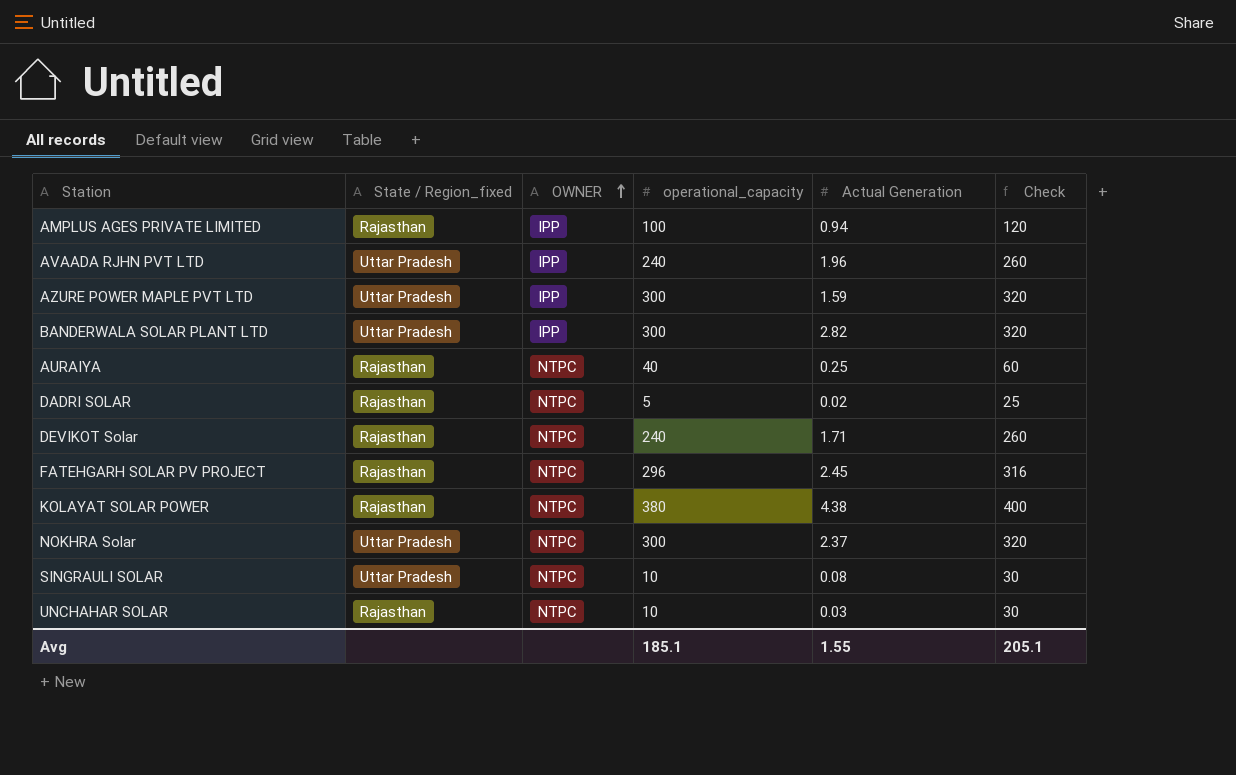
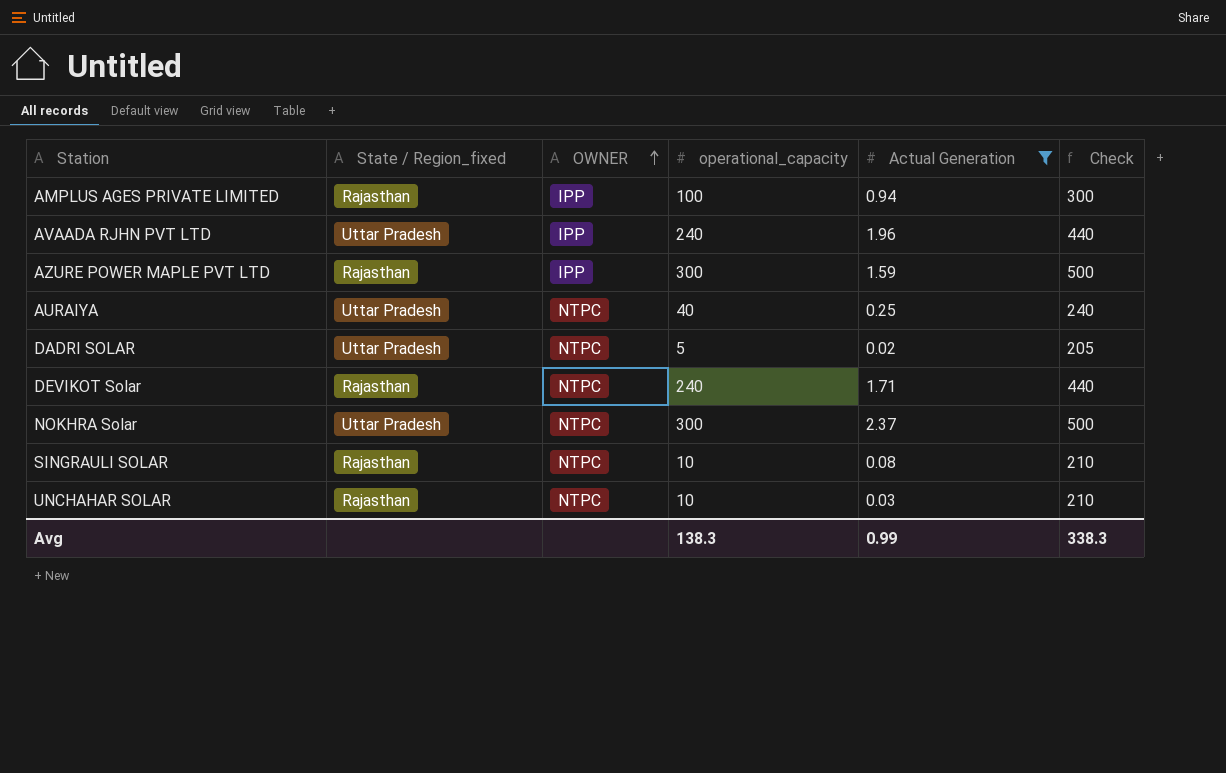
filter: none -> Actual Generation <= 2.37
column Check | formula: [operational_capacity] + 20 -> [operational_capacity] + 200
AZURE POWER MAPLE PVT LTD | State / Region_fixed: Uttar Pradesh -> Rajasthan
AURAIYA | State / Region_fixed: Rajasthan -> Uttar Pradesh
DADRI SOLAR | State / Region_fixed: Rajasthan -> Uttar Pradesh
SINGRAULI SOLAR | State / Region_fixed: Uttar Pradesh -> Rajasthan
Avg | operational_capacity: 185.1 -> 138.3
Avg | Actual Generation: 1.55 -> 0.99
Avg | Check: 205.1 -> 338.3

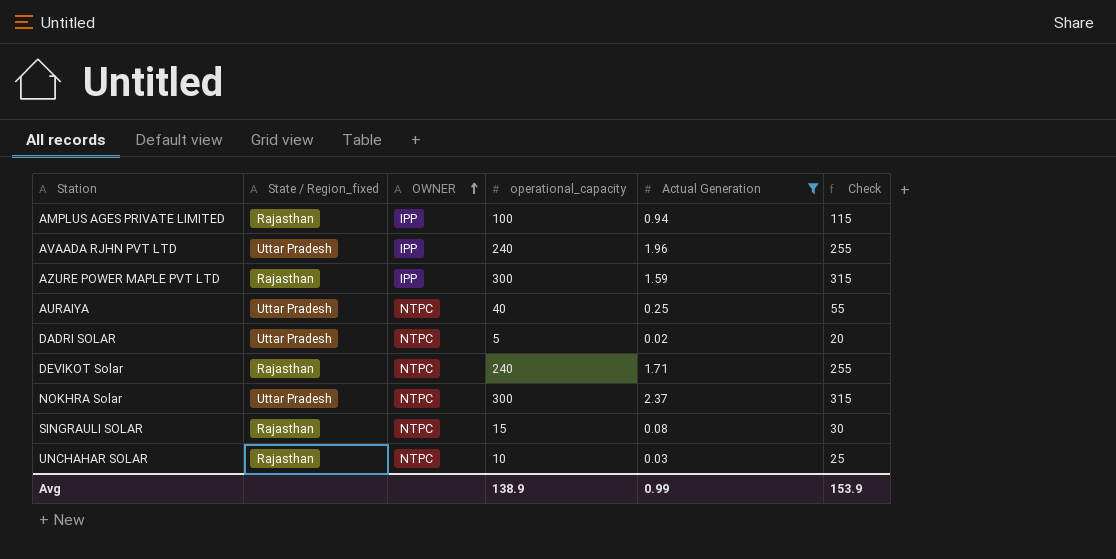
column Check | formula: [operational_capacity] + 200 -> [operational_capacity] + 15
SINGRAULI SOLAR | operational_capacity: 10 -> 15
Avg | operational_capacity: 138.3 -> 138.9
Avg | Check: 338.3 -> 153.9

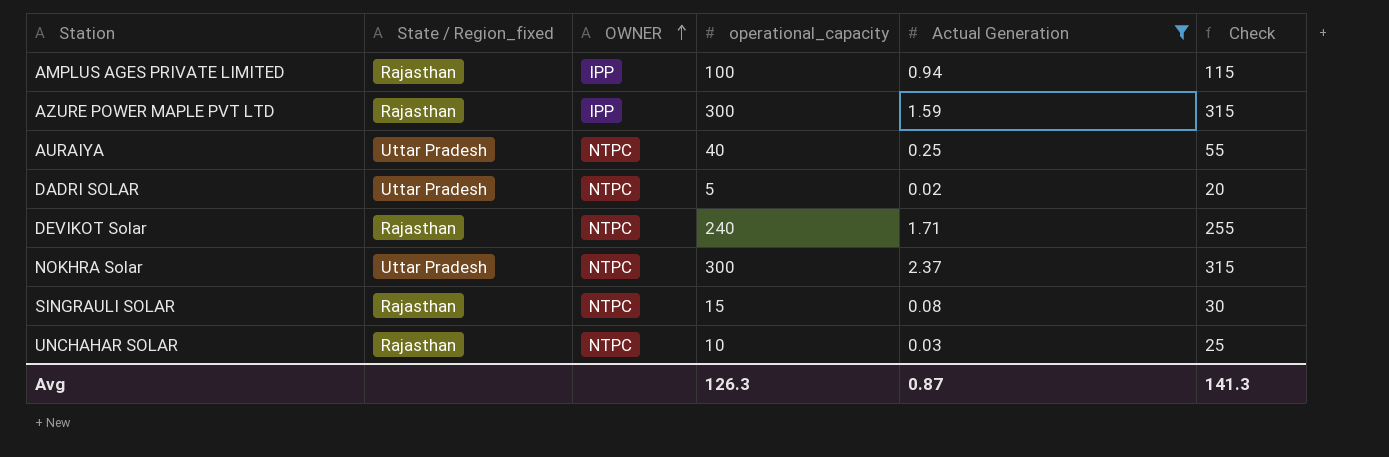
row AVAADA RJHN PVT LTD: Uttar Pradesh | IPP | 240 | 1.96 | 255 -> none
Avg | operational_capacity: 138.9 -> 126.3
Avg | Actual Generation: 0.99 -> 0.87
Avg | Check: 153.9 -> 141.3

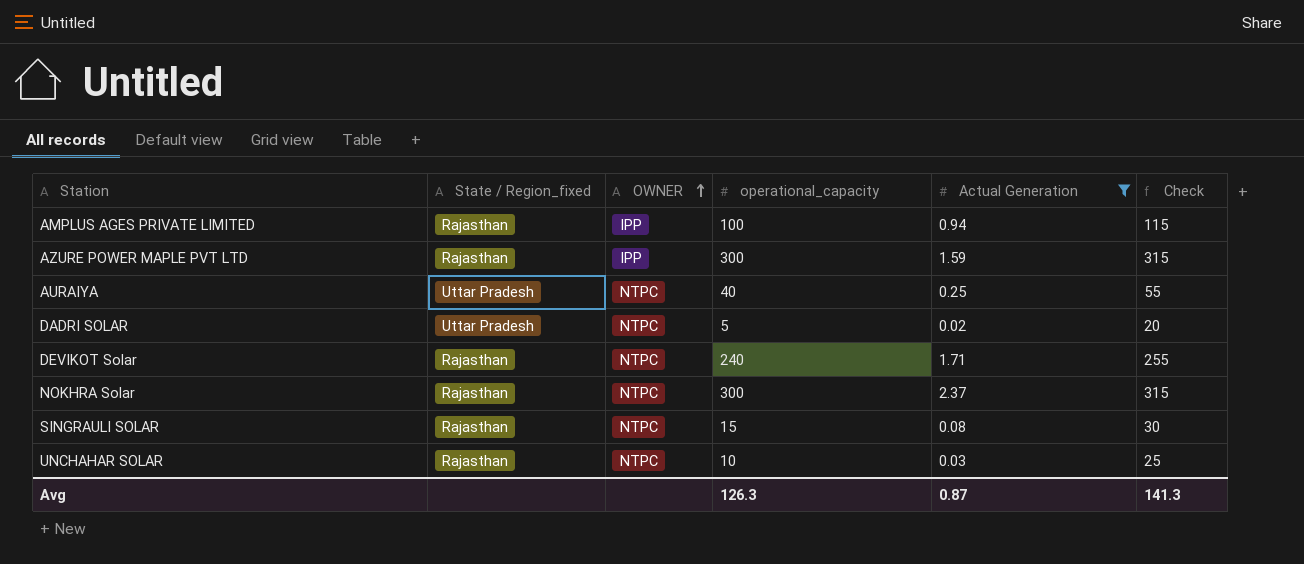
NOKHRA Solar | State / Region_fixed: Uttar Pradesh -> Rajasthan

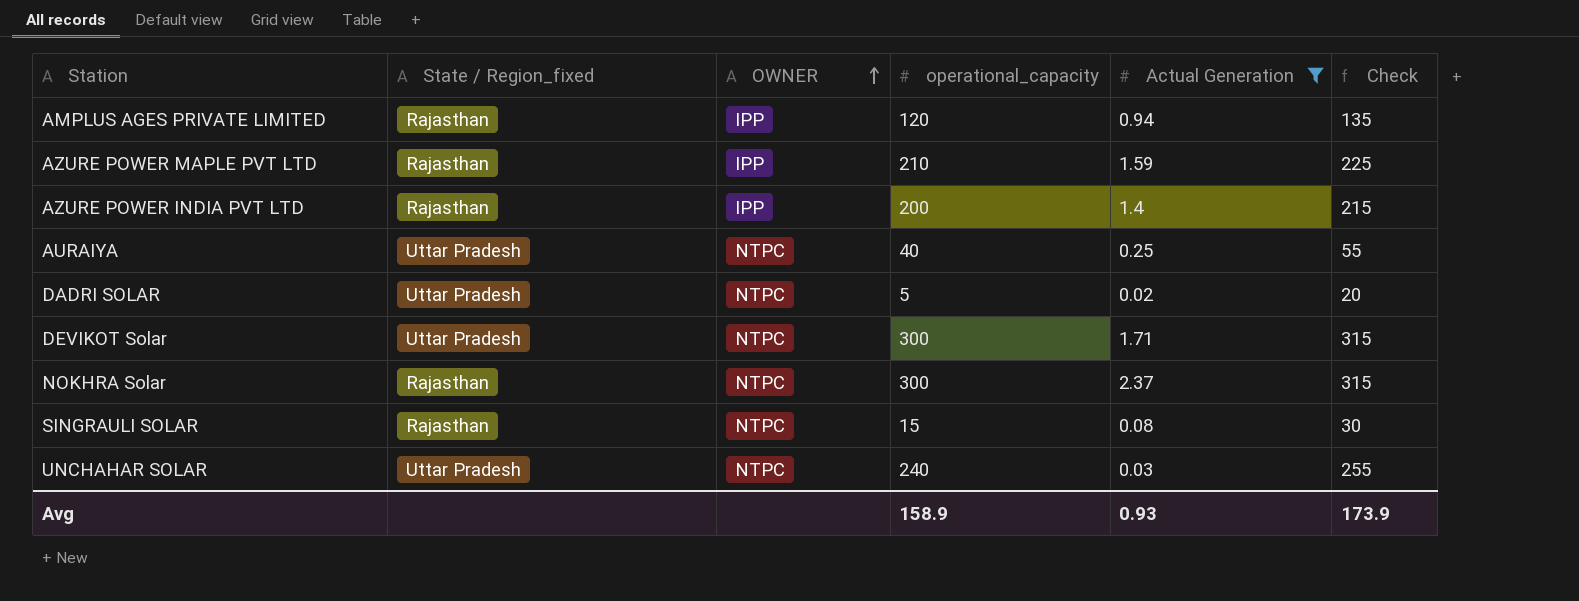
AMPLUS AGES PRIVATE LIMITED | operational_capacity: 100 -> 120
AMPLUS AGES PRIVATE LIMITED | Check: 115 -> 135
AZURE POWER MAPLE PVT LTD | operational_capacity: 300 -> 210
AZURE POWER MAPLE PVT LTD | Check: 315 -> 225
row AZURE POWER INDIA PVT LTD: none -> Rajasthan | IPP | 200 | 1.4 | 215
DEVIKOT Solar | State / Region_fixed: Rajasthan -> Uttar Pradesh
DEVIKOT Solar | operational_capacity: 240 -> 300
DEVIKOT Solar | Check: 255 -> 315
UNCHAHAR SOLAR | State / Region_fixed: Rajasthan -> Uttar Pradesh
UNCHAHAR SOLAR | operational_capacity: 10 -> 240
UNCHAHAR SOLAR | Check: 25 -> 255
Avg | operational_capacity: 126.3 -> 158.9
Avg | Actual Generation: 0.87 -> 0.93
Avg | Check: 141.3 -> 173.9

